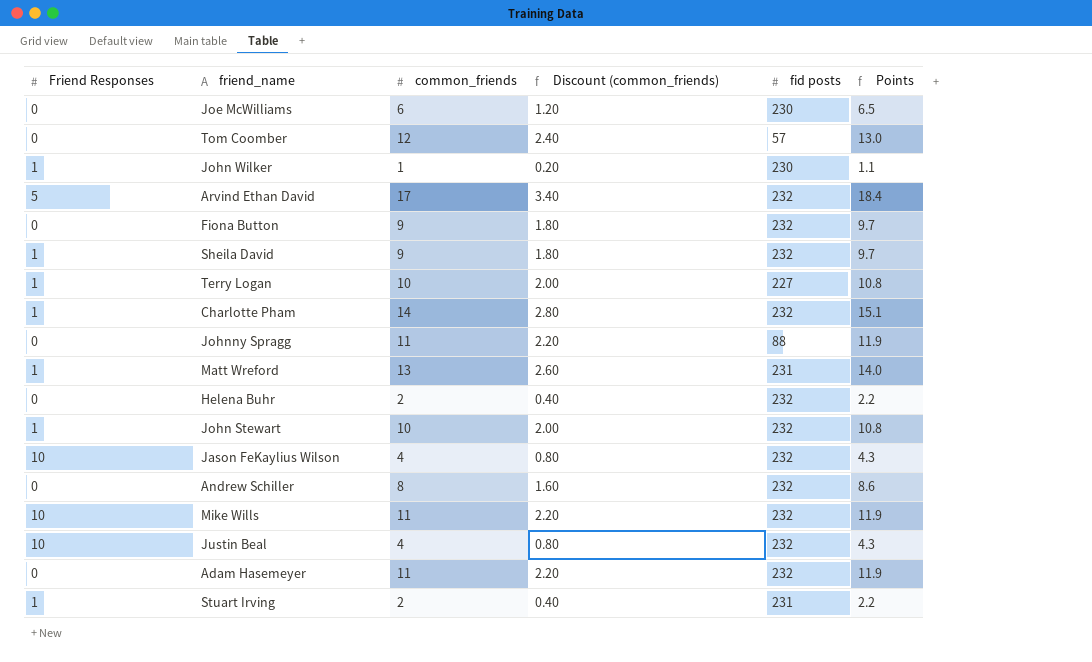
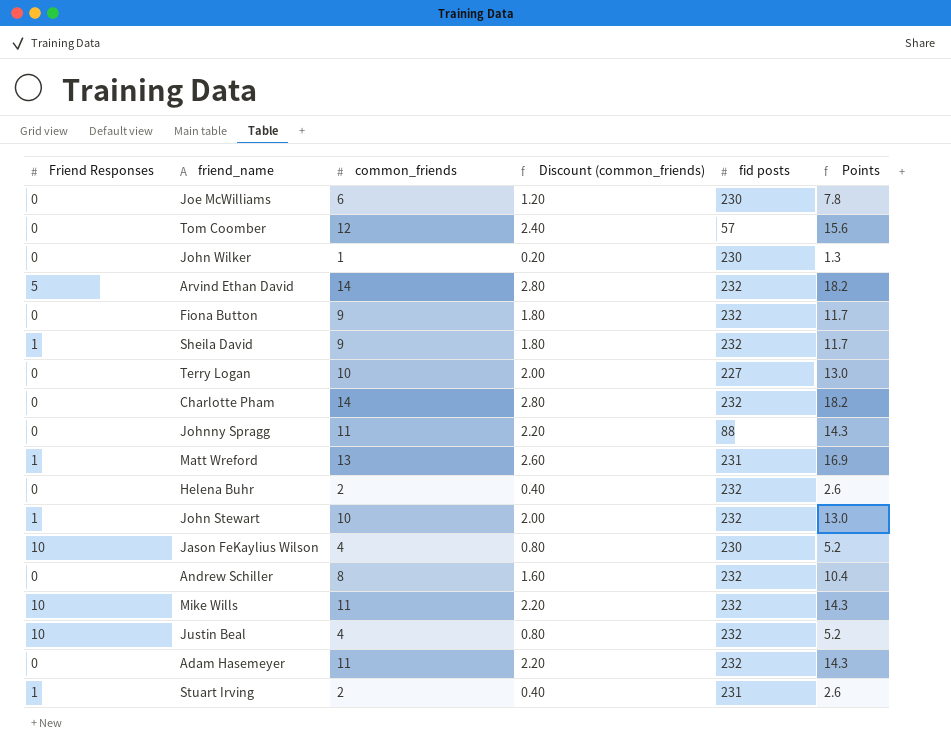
column Points | formula: [common_friends] * 1.08 -> [common_friends] * 1.3
John Wilker | Friend Responses: 1 -> 0
Arvind Ethan David | common_friends: 17 -> 14
Arvind Ethan David | Discount (common_friends): 3.40 -> 2.80
Terry Logan | Friend Responses: 1 -> 0
Charlotte Pham | Friend Responses: 1 -> 0
Jason FeKaylius Wilson | fid posts: 232 -> 230

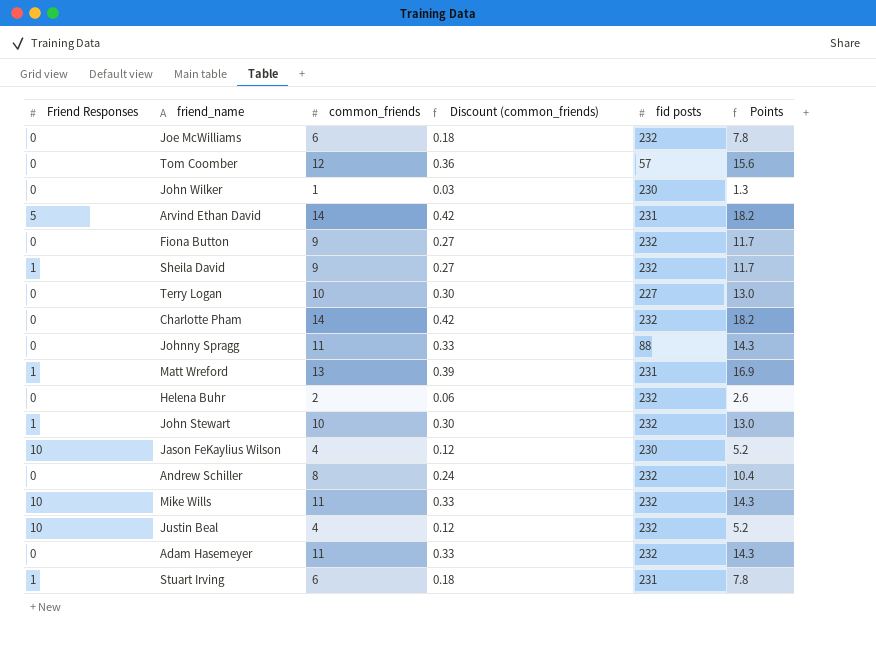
column Discount (common_friends) | formula: [common_friends] * 0.2 -> [common_friends] * 0.03
Joe McWilliams | fid posts: 230 -> 232
Arvind Ethan David | fid posts: 232 -> 231
Stuart Irving | common_friends: 2 -> 6
Stuart Irving | Points: 2.6 -> 7.8

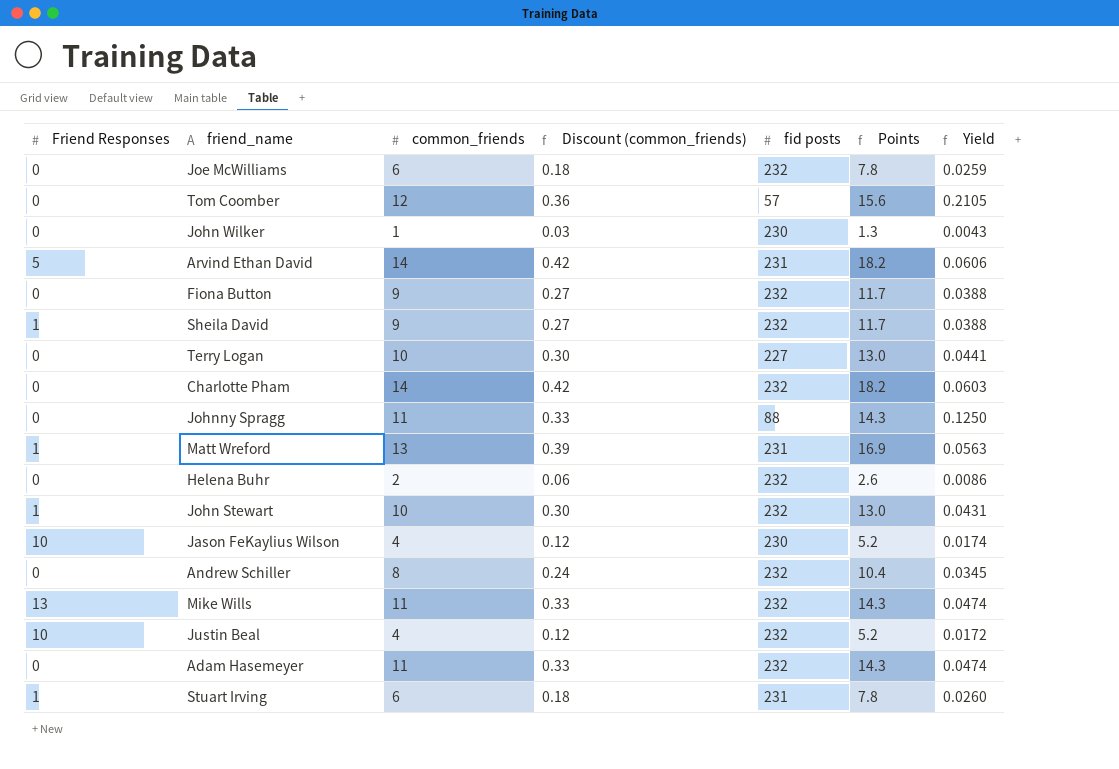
column Yield | formula: none -> [common_friends] / [fid posts]
Mike Wills | Friend Responses: 10 -> 13

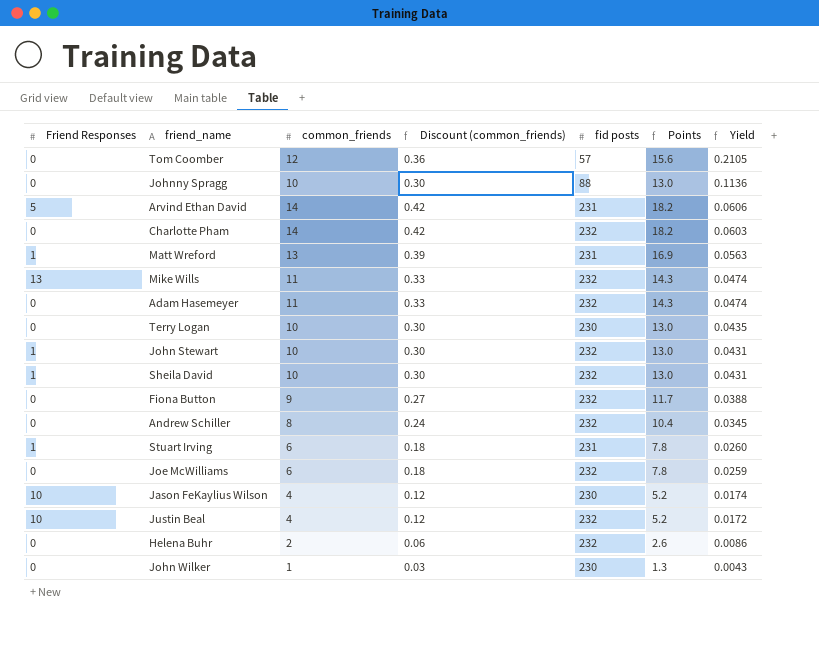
row order: none -> Yield descending
Johnny Spragg | common_friends: 11 -> 10
Johnny Spragg | Discount (common_friends): 0.33 -> 0.30
Johnny Spragg | Points: 14.3 -> 13.0
Johnny Spragg | Yield: 0.1250 -> 0.1136
Terry Logan | fid posts: 227 -> 230
Terry Logan | Yield: 0.0441 -> 0.0435
Sheila David | common_friends: 9 -> 10
Sheila David | Discount (common_friends): 0.27 -> 0.30
Sheila David | Points: 11.7 -> 13.0
Sheila David | Yield: 0.0388 -> 0.0431

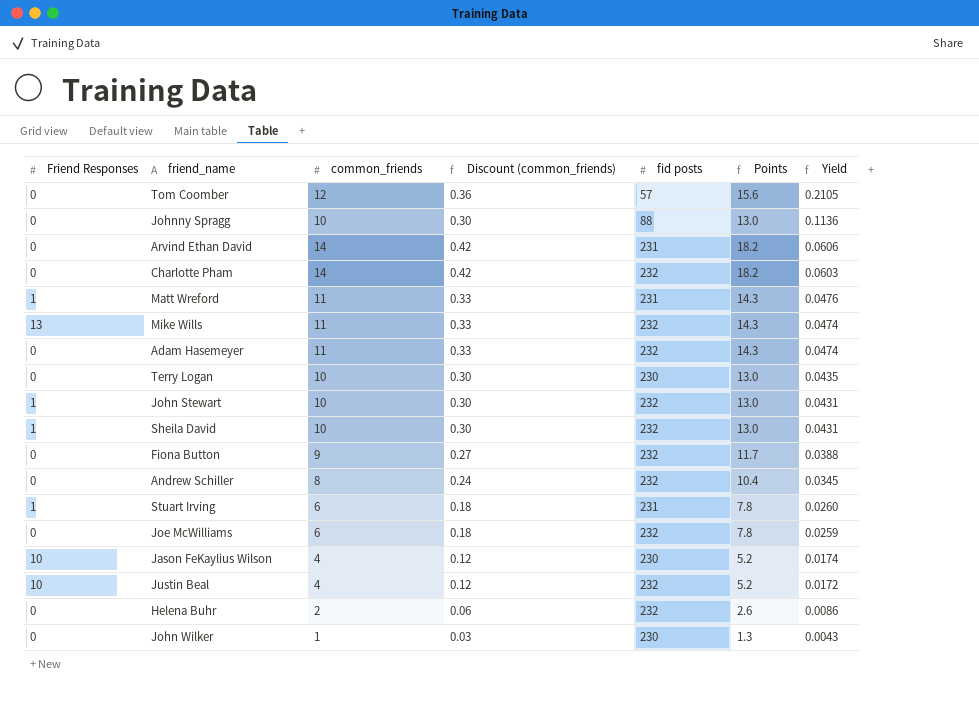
Arvind Ethan David | Friend Responses: 5 -> 0
Matt Wreford | common_friends: 13 -> 11
Matt Wreford | Discount (common_friends): 0.39 -> 0.33
Matt Wreford | Points: 16.9 -> 14.3
Matt Wreford | Yield: 0.0563 -> 0.0476

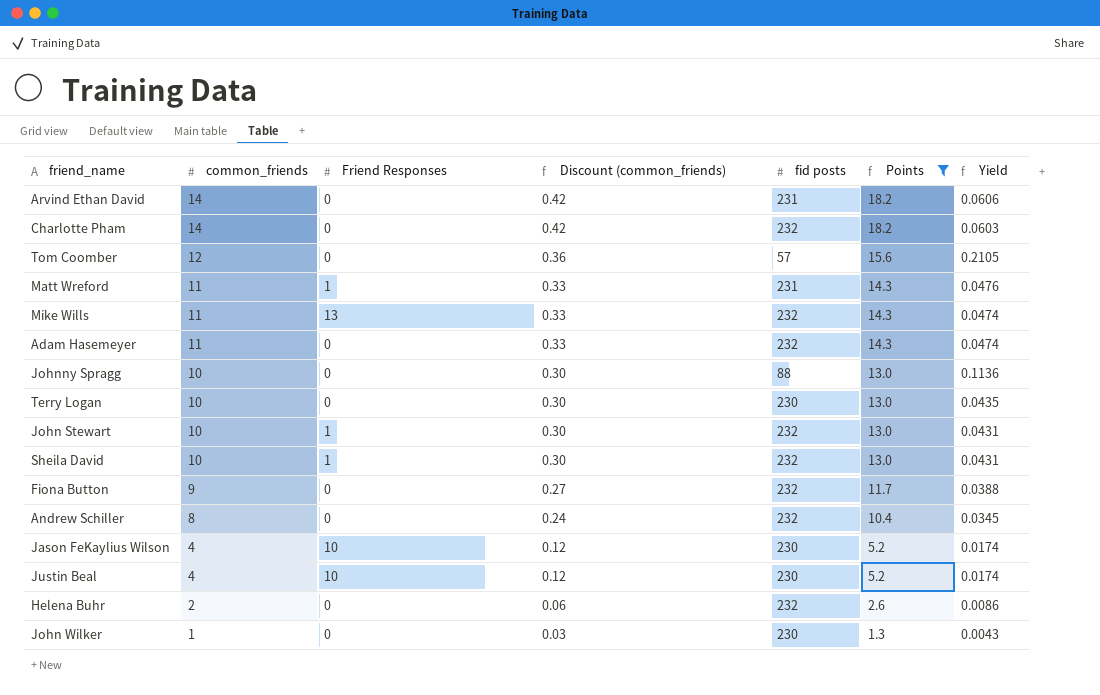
filter: none -> Points != 7.8
row order: Yield descending -> common_friends descending
column Friend Responses | position: 1 -> 3
Justin Beal | fid posts: 232 -> 230
Justin Beal | Yield: 0.0172 -> 0.0174

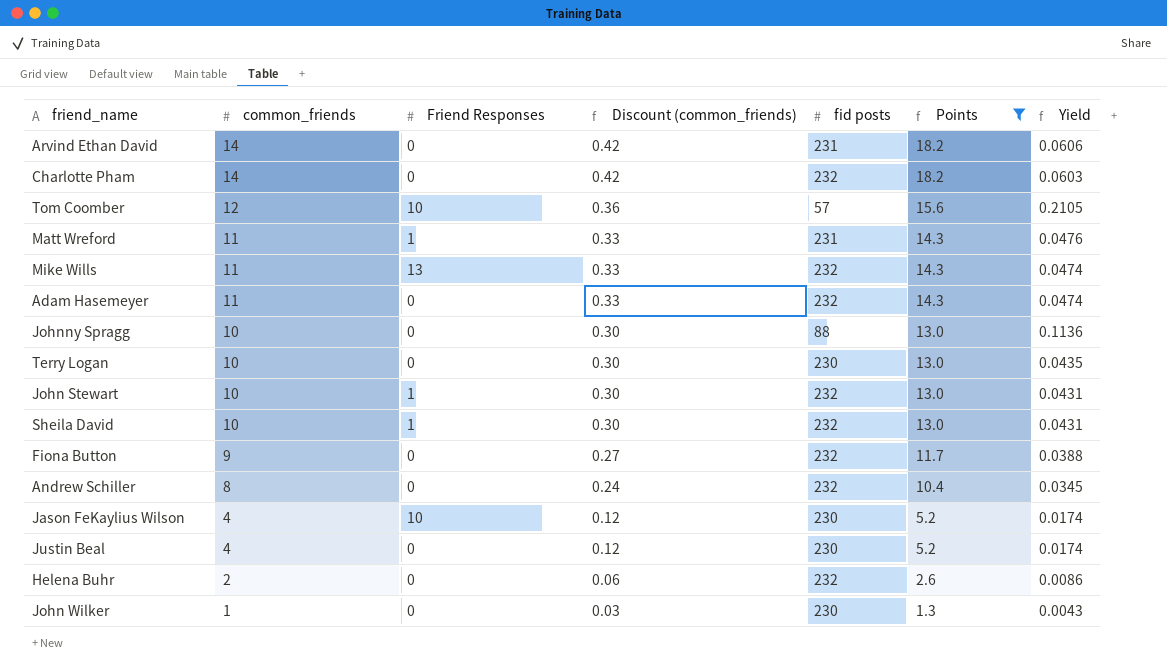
Tom Coomber | Friend Responses: 0 -> 10
Justin Beal | Friend Responses: 10 -> 0

